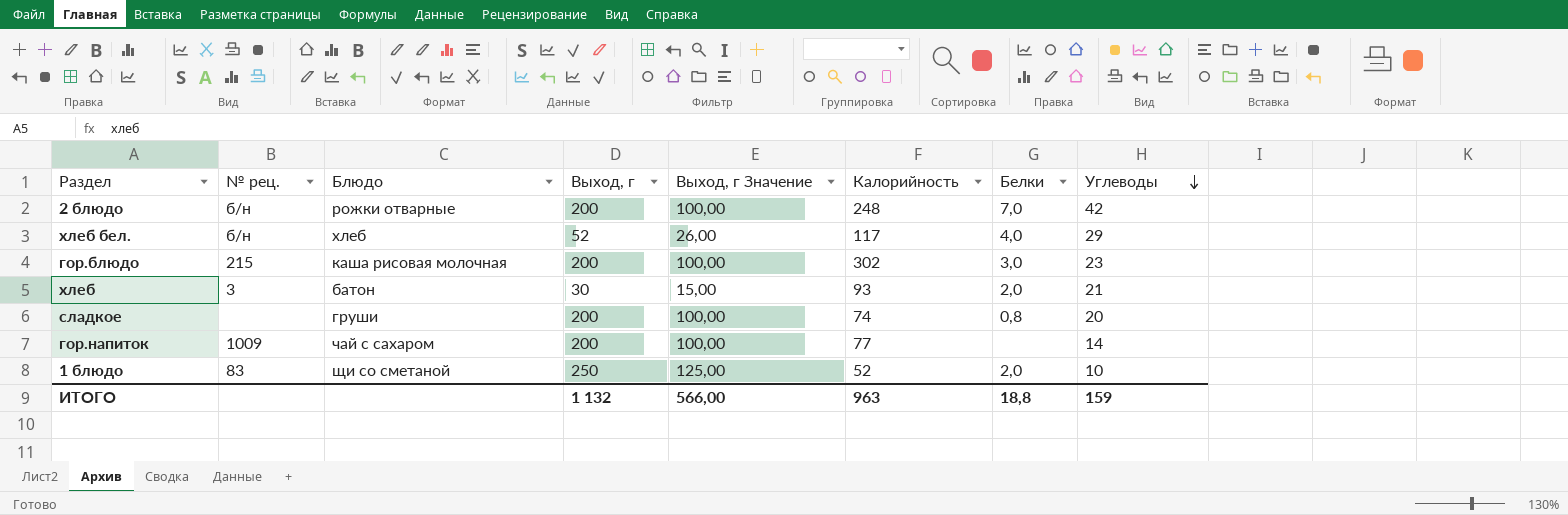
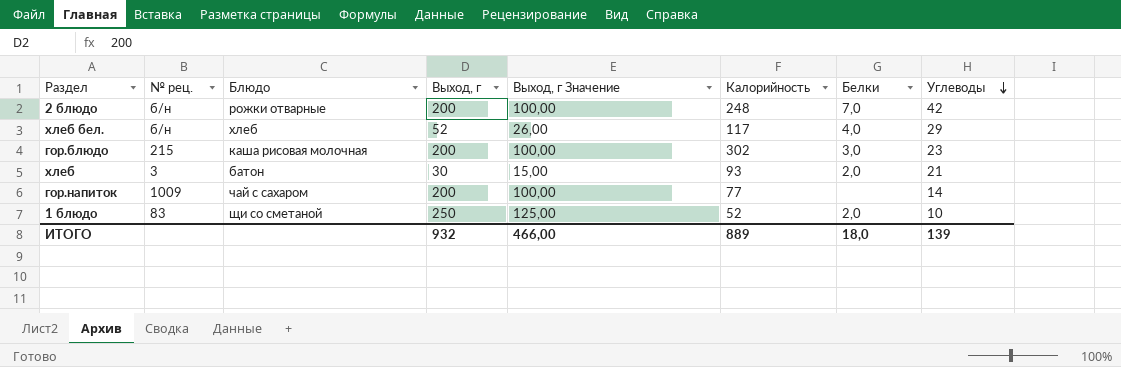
row сладкое: none | груши | 200 | 100,00 | 74 | 0,8 | 20 -> none
ИТОГО | Выход, г: 1 132 -> 932
ИТОГО | Выход, г Значение: 566,00 -> 466,00
ИТОГО | Калорийность: 963 -> 889
ИТОГО | Белки: 18,8 -> 18,0
ИТОГО | Углеводы: 159 -> 139

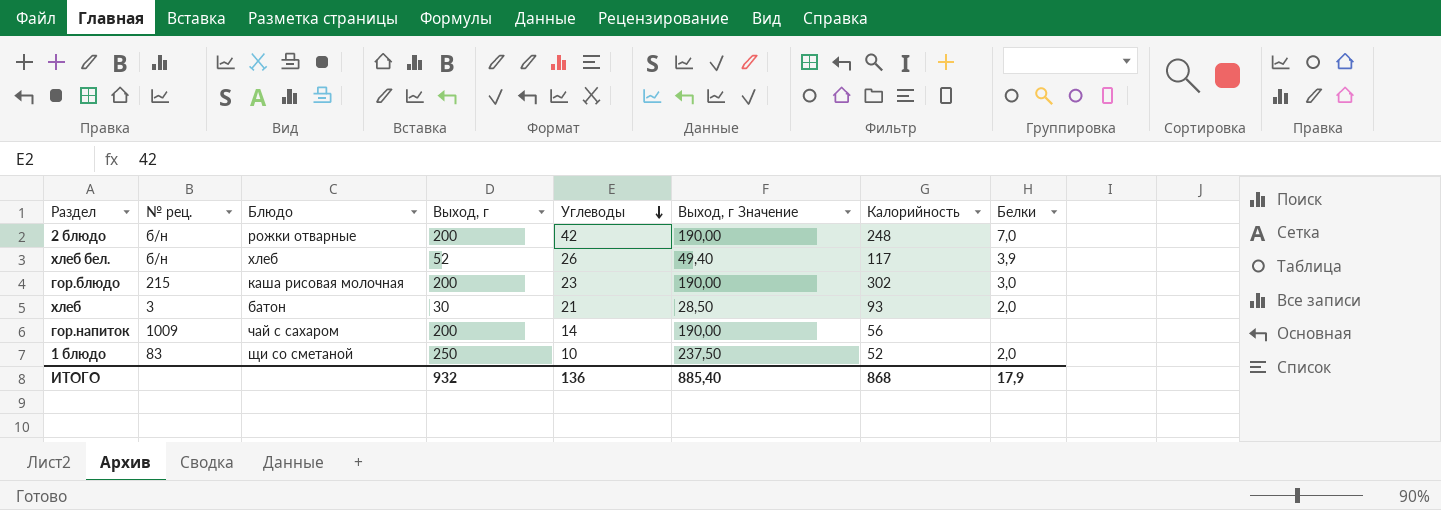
column Углеводы | position: 8 -> 5
column Выход, г Значение | formula: [Выход, г] * 0,5 -> [Выход, г] * 0,95
хлеб бел. | Углеводы: 29 -> 26
хлеб бел. | Белки: 4,0 -> 3,9
гор.напиток | Калорийность: 77 -> 56
ИТОГО | Углеводы: 139 -> 136
ИТОГО | Выход, г Значение: 466,00 -> 885,40
ИТОГО | Калорийность: 889 -> 868
ИТОГО | Белки: 18,0 -> 17,9

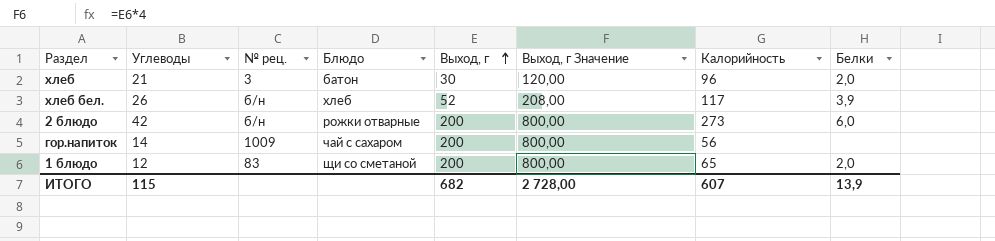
row order: Углеводы descending -> Выход, г ascending
column Углеводы | position: 5 -> 2
column Выход, г Значение | formula: [Выход, г] * 0,95 -> [Выход, г] * 4
row гор.блюдо: 215 | каша рисовая молочная | 200 | 23 | 190,00 | 302 | 3,0 -> none
хлеб | Калорийность: 93 -> 96
2 блюдо | Калорийность: 248 -> 273
2 блюдо | Белки: 7,0 -> 6,0
1 блюдо | Углеводы: 10 -> 12
1 блюдо | Выход, г: 250 -> 200
1 блюдо | Калорийность: 52 -> 65
ИТОГО | Углеводы: 136 -> 115
ИТОГО | Выход, г: 932 -> 682
ИТОГО | Выход, г Значение: 885,40 -> 2 728,00
ИТОГО | Калорийность: 868 -> 607
ИТОГО | Белки: 17,9 -> 13,9

